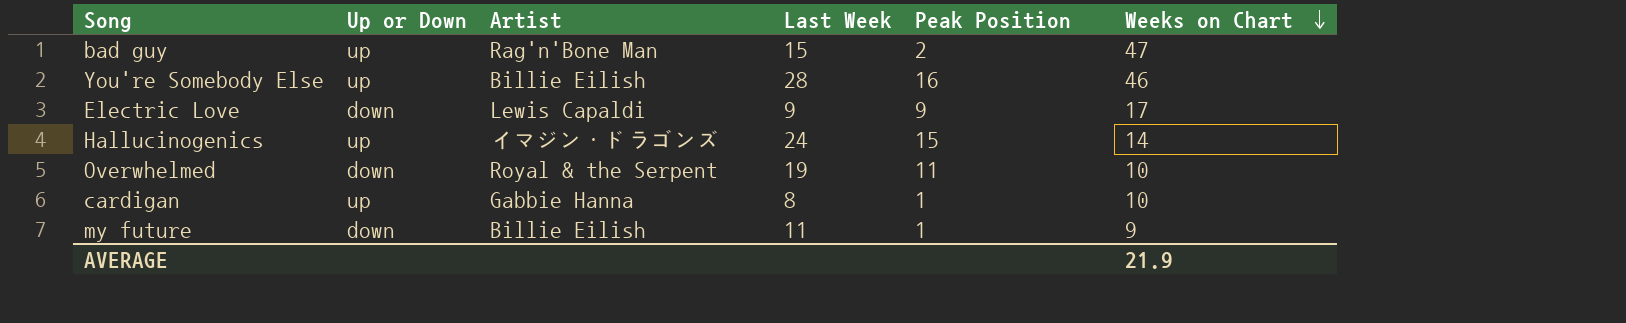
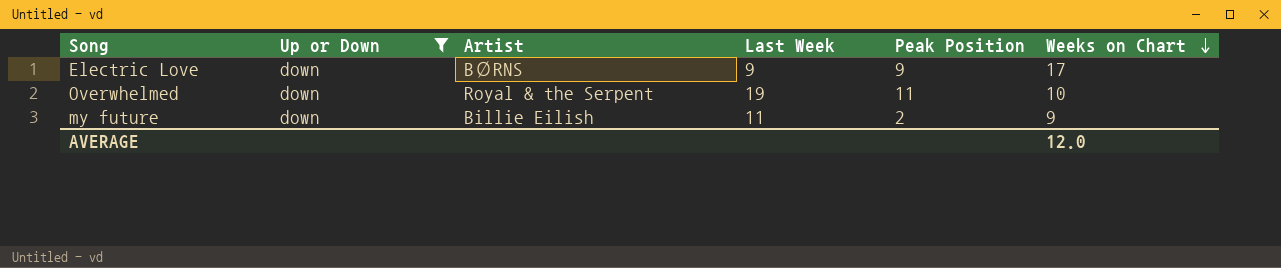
filter: none -> Up or Down = down
Electric Love | Artist: Lewis Capaldi -> BØRNS
my future | Peak Position: 1 -> 2
AVERAGE | Weeks on Chart: 21.9 -> 12.0

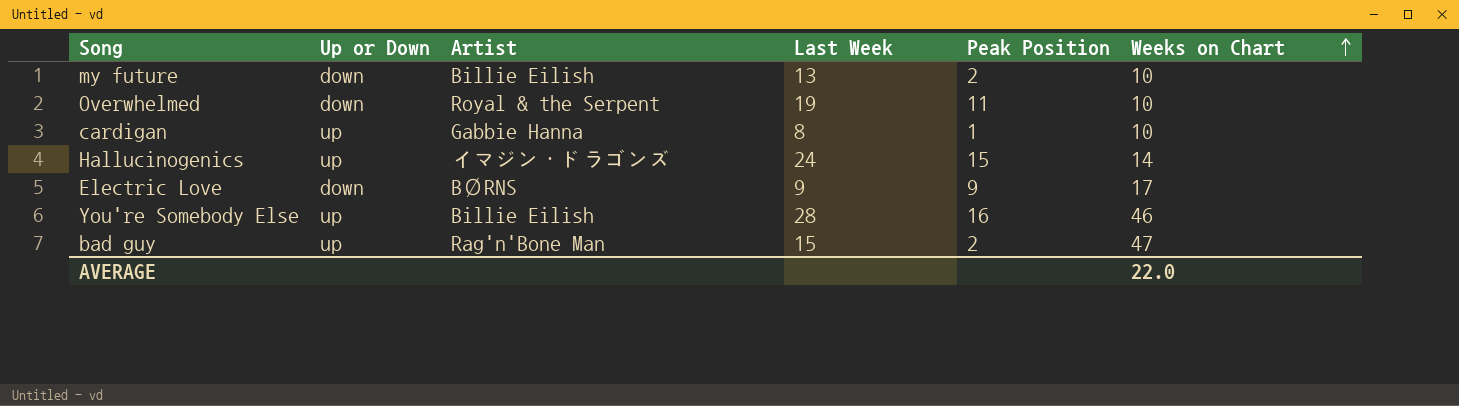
filter: Up or Down = down -> none
row order: Weeks on Chart descending -> Weeks on Chart ascending
my future | Last Week: 11 -> 13
my future | Weeks on Chart: 9 -> 10
AVERAGE | Weeks on Chart: 12.0 -> 22.0

